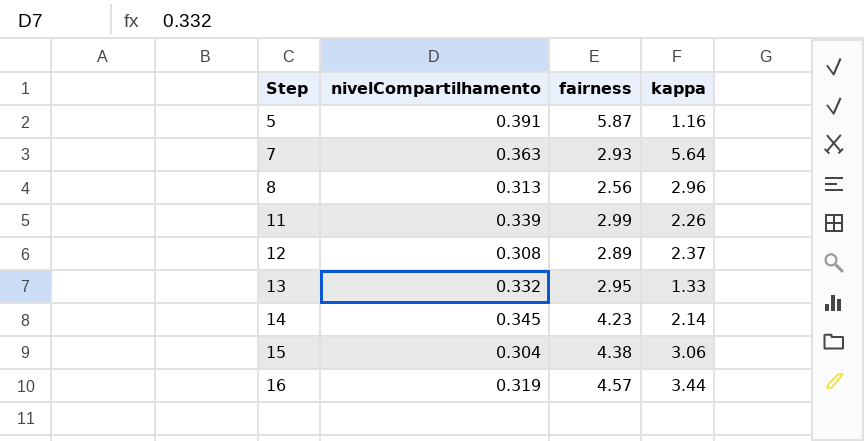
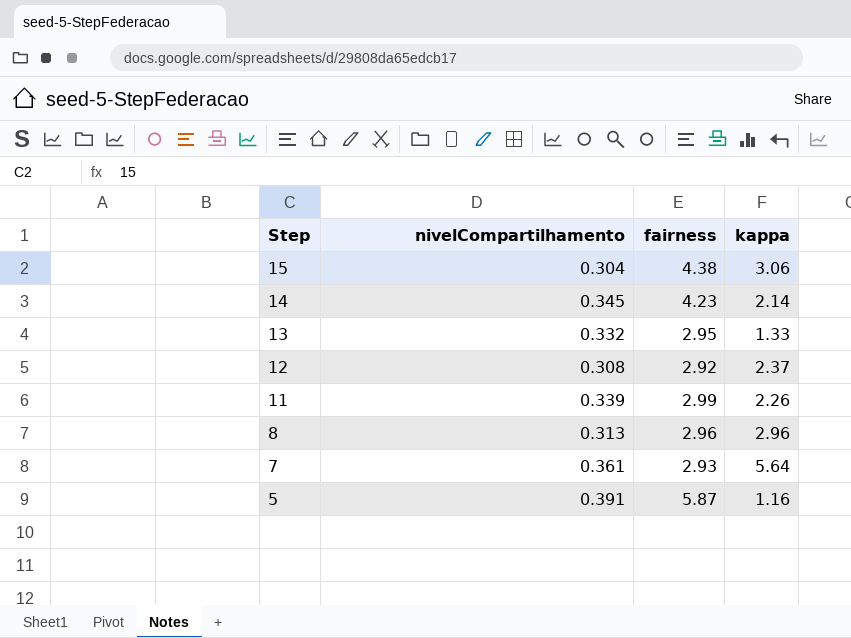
row order: Step ascending -> Step descending
row 16: 0.319 | 4.57 | 3.44 -> none
12 | fairness: 2.89 -> 2.92
8 | fairness: 2.56 -> 2.96
7 | nivelCompartilhamento: 0.363 -> 0.361

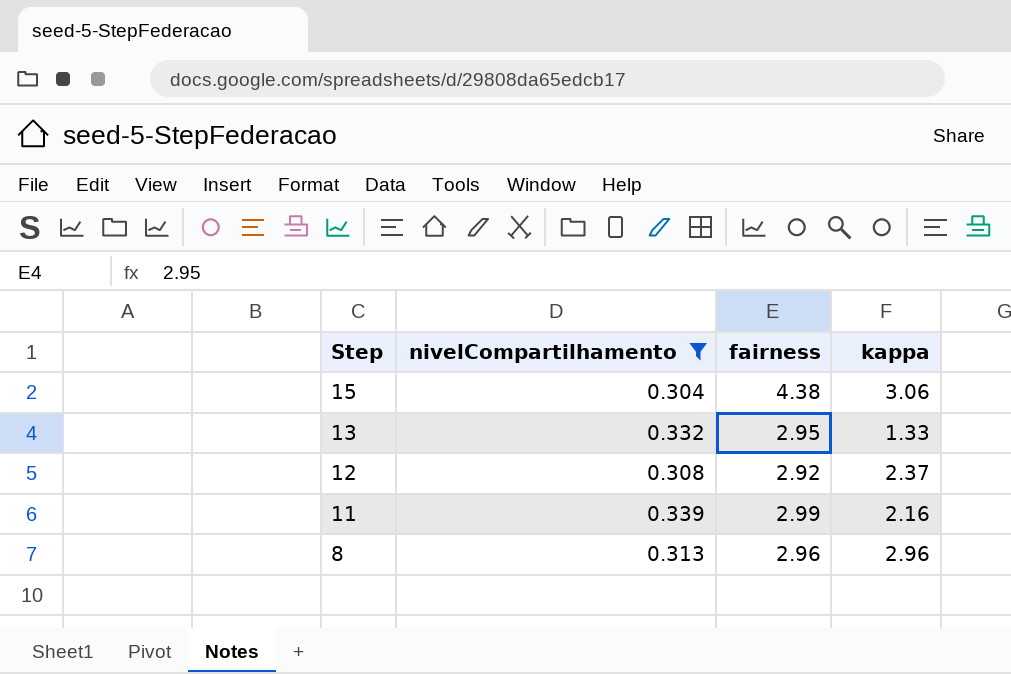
filter: none -> nivelCompartilhamento <= 0.339
11 | kappa: 2.26 -> 2.16

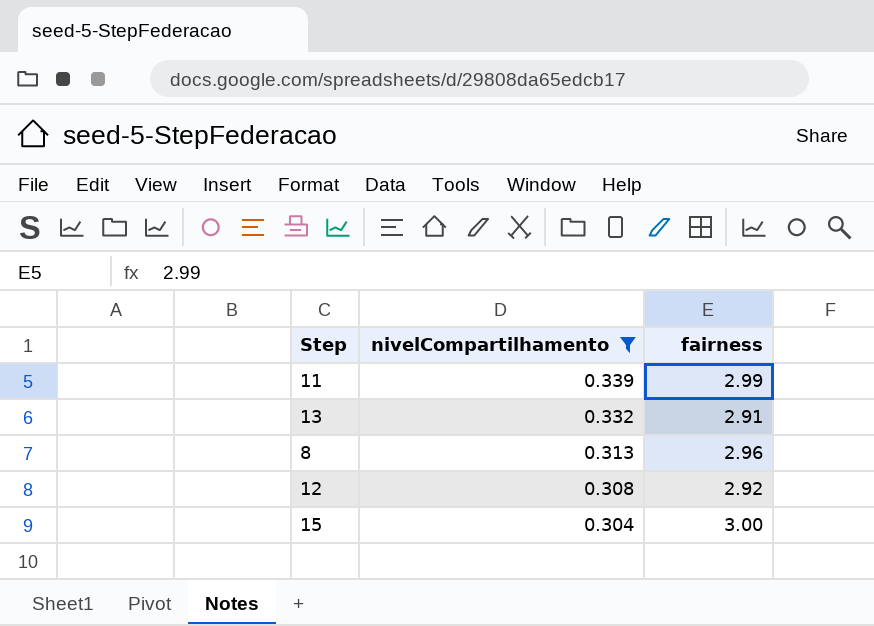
row order: Step descending -> nivelCompartilhamento descending
column kappa | position: 4 -> none
13 | fairness: 2.95 -> 2.91
15 | fairness: 4.38 -> 3.00

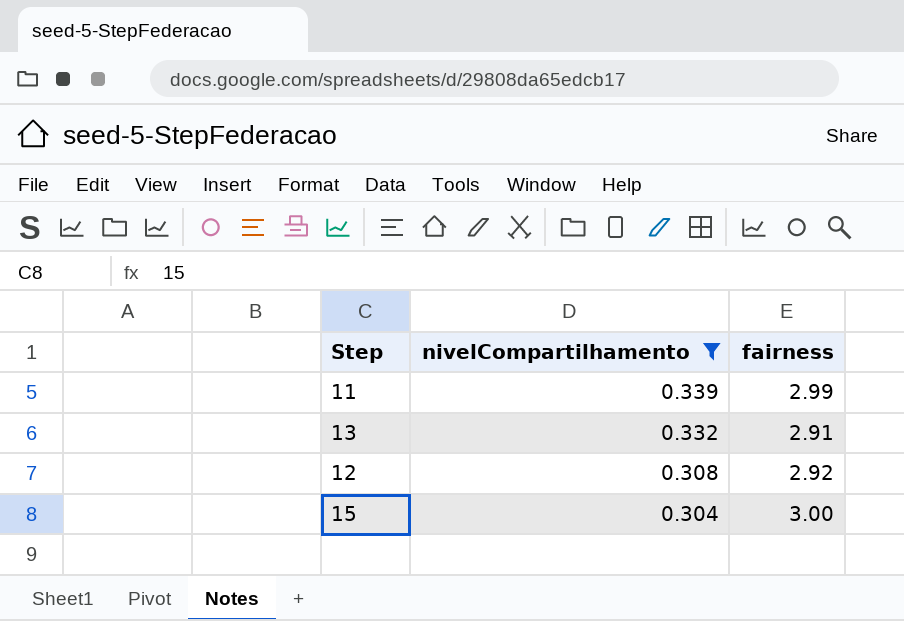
row 8: 0.313 | 2.96 -> none

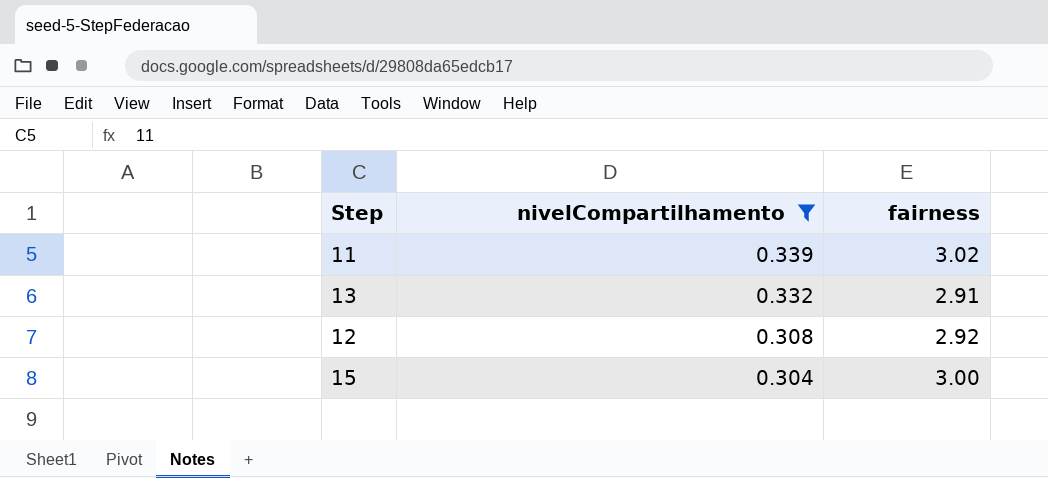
11 | fairness: 2.99 -> 3.02

